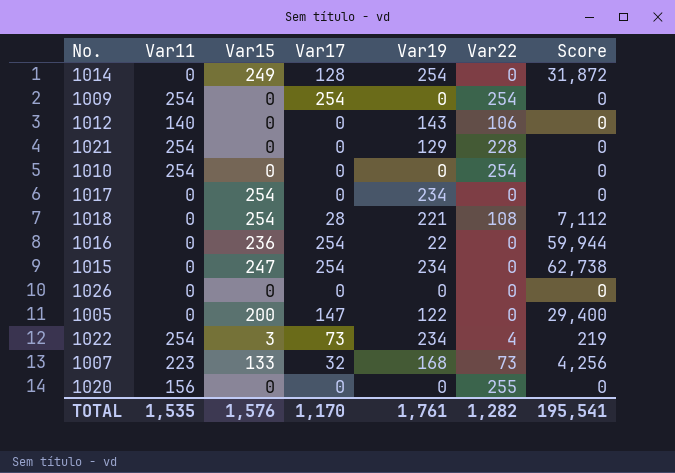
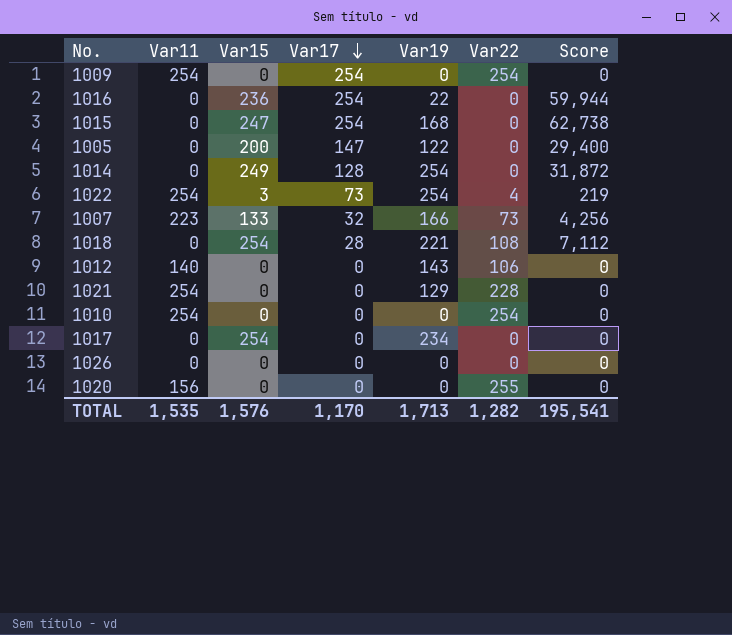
row order: none -> Var17 descending
1015 | Var19: 234 -> 168
1022 | Var19: 234 -> 254
1007 | Var19: 168 -> 166
TOTAL | Var19: 1,761 -> 1,713

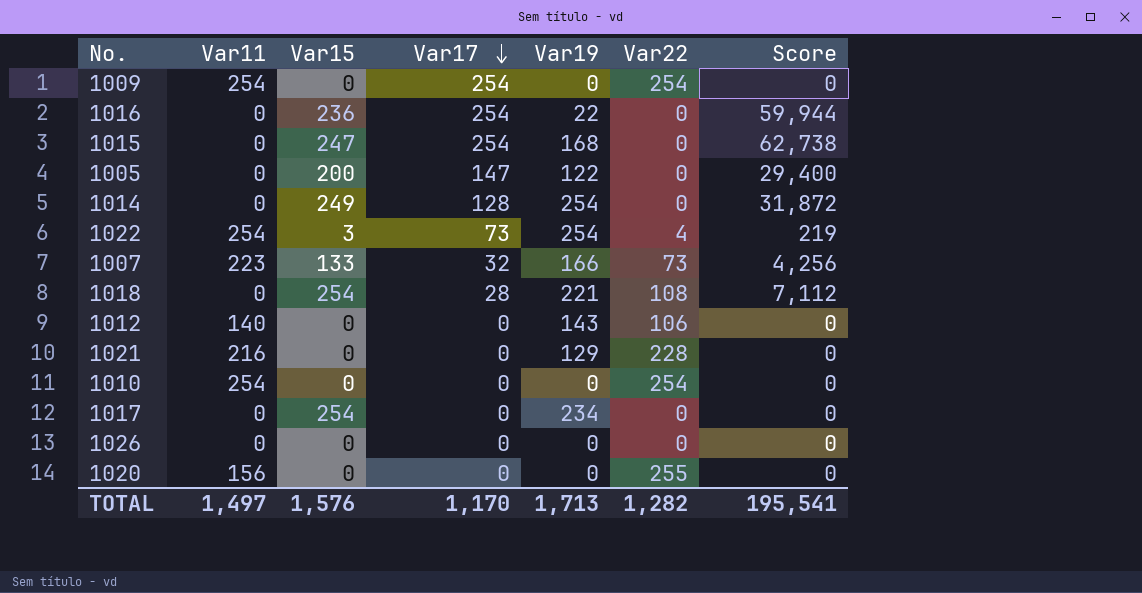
1021 | Var11: 254 -> 216
TOTAL | Var11: 1,535 -> 1,497

